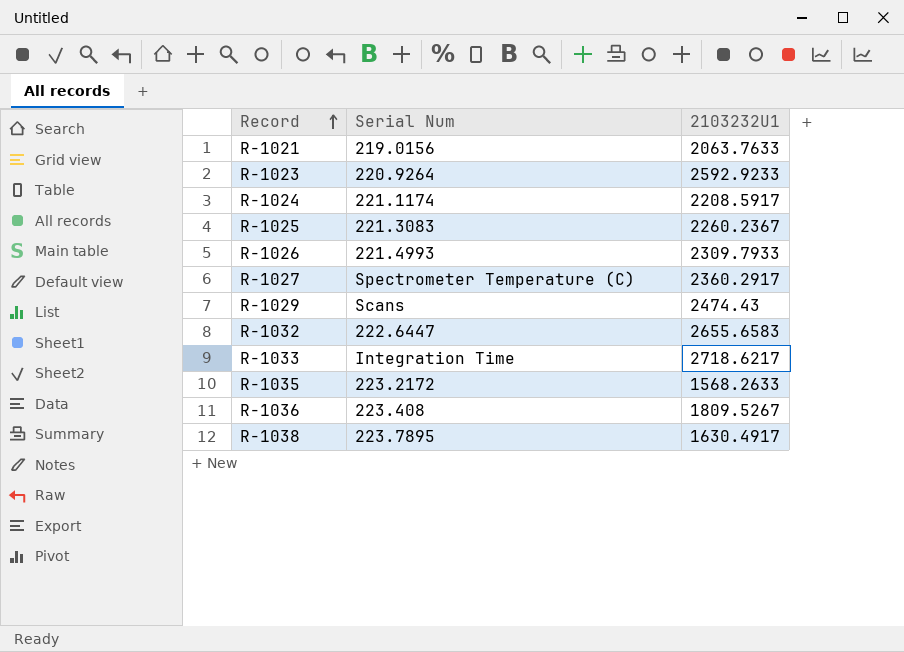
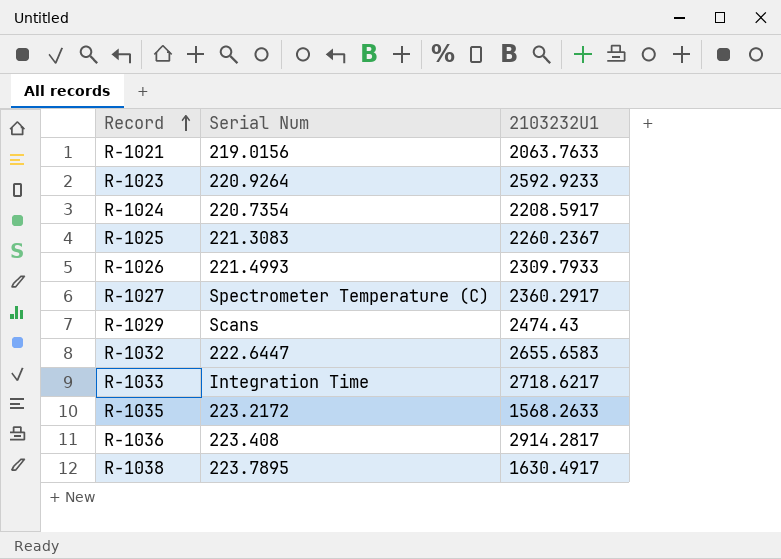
R-1024 | Serial Num: 221.1174 -> 220.7354
R-1036 | 2103232U1: 1809.5267 -> 2914.2817

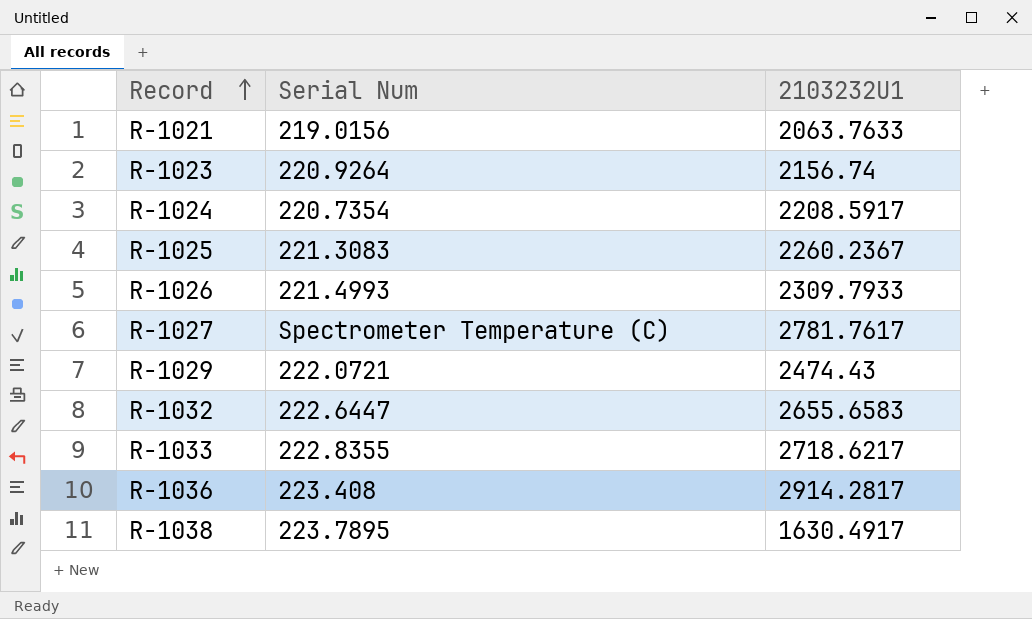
row R-1035: 223.2172 | 1568.2633 -> none
R-1023 | 2103232U1: 2592.9233 -> 2156.74
R-1027 | 2103232U1: 2360.2917 -> 2781.7617
R-1029 | Serial Num: Scans -> 222.0721
R-1033 | Serial Num: Integration Time -> 222.8355

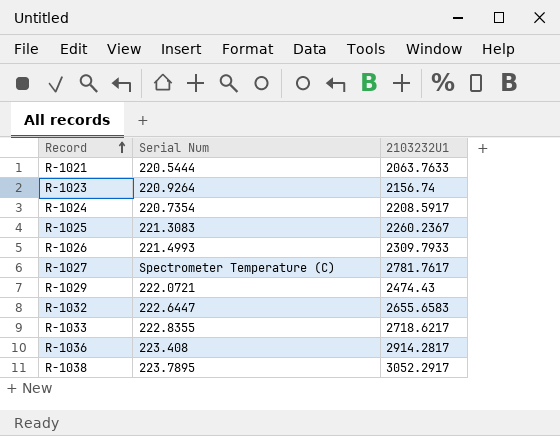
R-1021 | Serial Num: 219.0156 -> 220.5444
R-1038 | 2103232U1: 1630.4917 -> 3052.2917

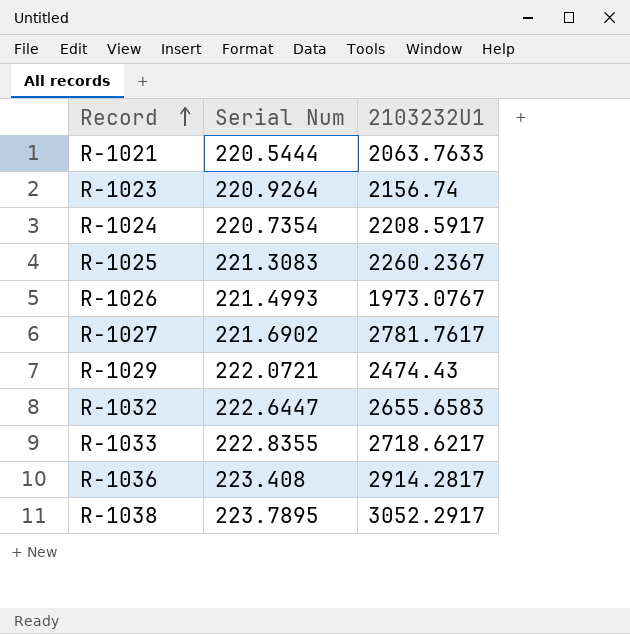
R-1026 | 2103232U1: 2309.7933 -> 1973.0767
R-1027 | Serial Num: Spectrometer Temperature (C) -> 221.6902

